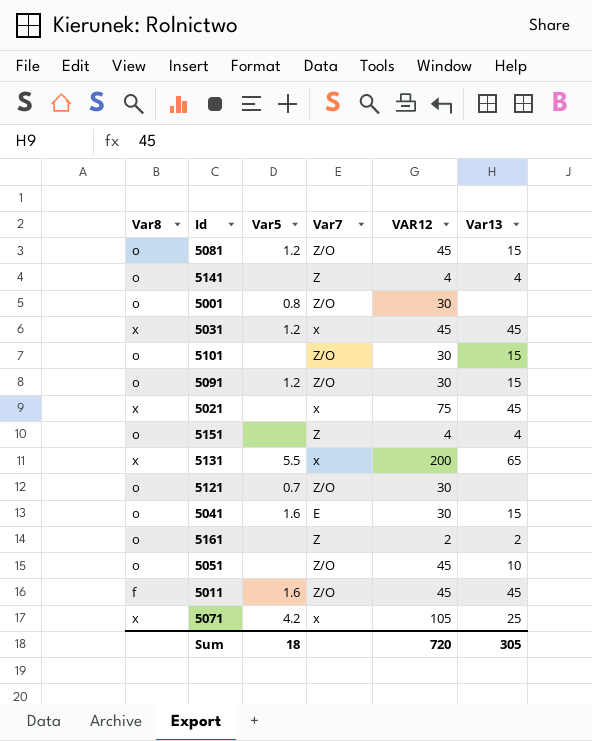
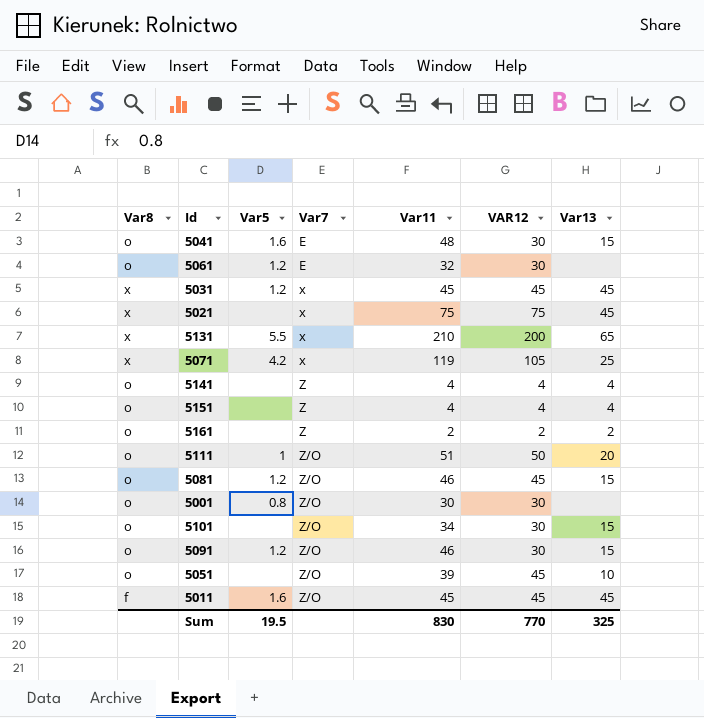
row order: none -> Var7 ascending
column Var11 | position: none -> 5
row 5121: o | 0.7 | Z/O | 30 | none -> none
row 5061: none -> o | 1.2 | E | 32 | 30 | none
row 5111: none -> o | 1 | Z/O | 51 | 50 | 20
Sum | Var5: 18 -> 19.5
Sum | VAR12: 720 -> 770
Sum | Var13: 305 -> 325

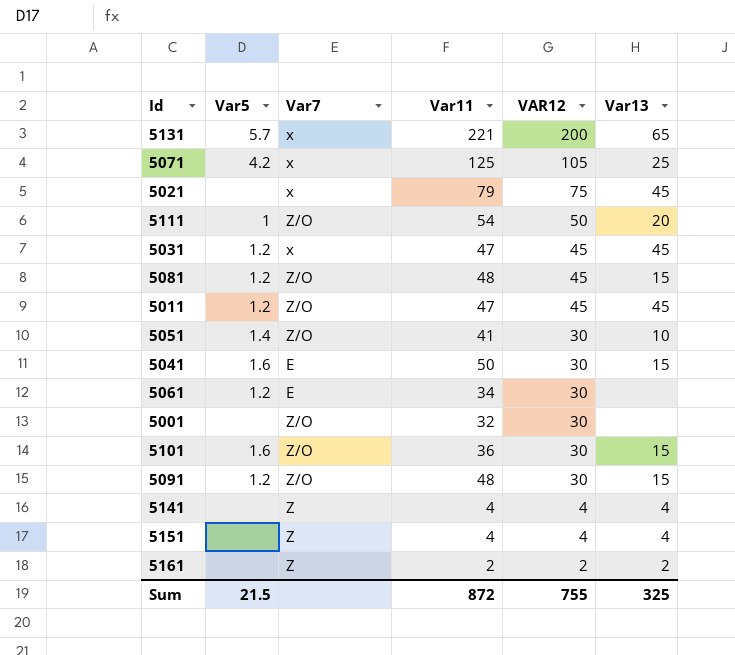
row order: Var7 ascending -> VAR12 descending
column Var8 | position: 1 -> none
5131 | Var5: 5.5 -> 5.7
5131 | Var11: 210 -> 221
5071 | Var11: 119 -> 125
5021 | Var11: 75 -> 79
5111 | Var11: 51 -> 54
5031 | Var11: 45 -> 47
5081 | Var11: 46 -> 48
5011 | Var5: 1.6 -> 1.2
5011 | Var11: 45 -> 47
5051 | Var5: none -> 1.4
5051 | Var11: 39 -> 41
5051 | VAR12: 45 -> 30
5041 | Var11: 48 -> 50
5061 | Var11: 32 -> 34
5001 | Var5: 0.8 -> none
5001 | Var11: 30 -> 32
5101 | Var5: none -> 1.6
5101 | Var11: 34 -> 36
5091 | Var11: 46 -> 48
Sum | Var5: 19.5 -> 21.5
Sum | Var11: 830 -> 872
Sum | VAR12: 770 -> 755

